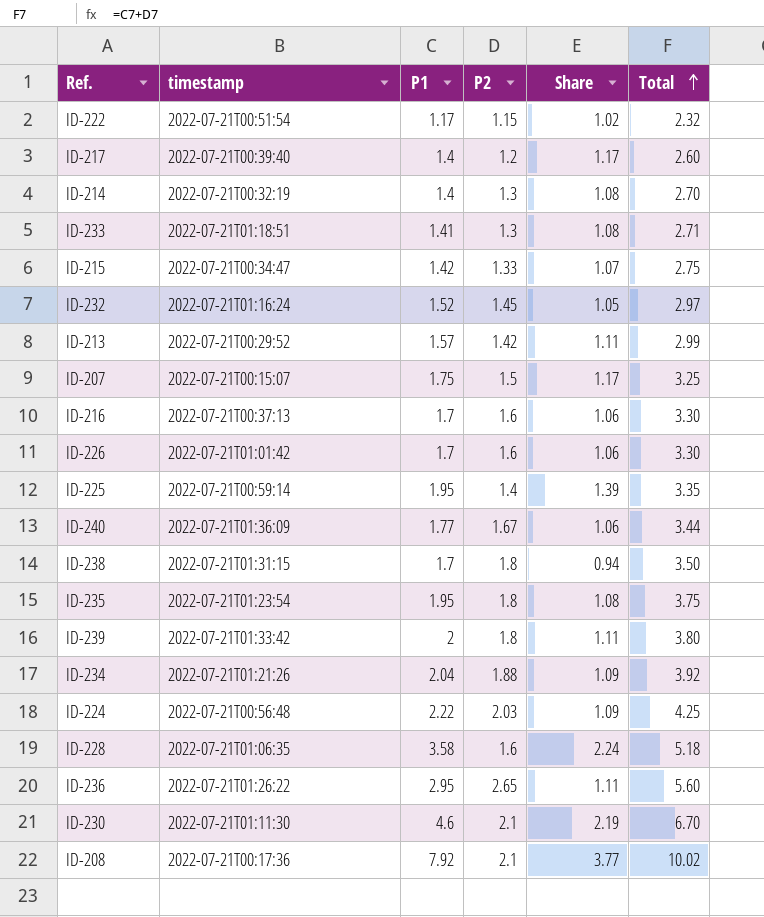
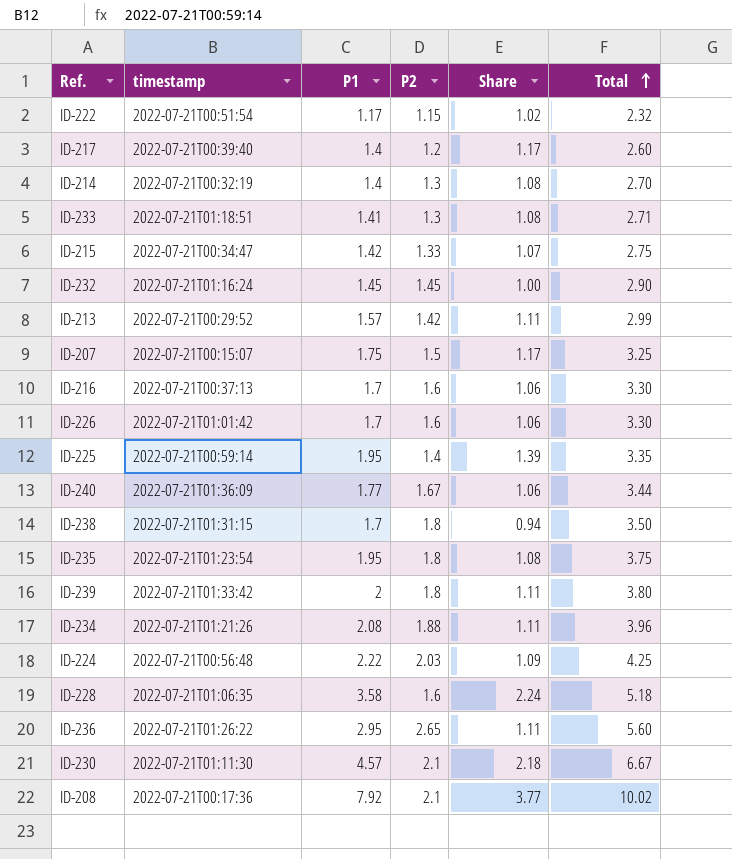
ID-232 | P1: 1.52 -> 1.45
ID-232 | Share: 1.05 -> 1.00
ID-232 | Total: 2.97 -> 2.90
ID-234 | P1: 2.04 -> 2.08
ID-234 | Share: 1.09 -> 1.11
ID-234 | Total: 3.92 -> 3.96
ID-230 | P1: 4.6 -> 4.57
ID-230 | Share: 2.19 -> 2.18
ID-230 | Total: 6.70 -> 6.67

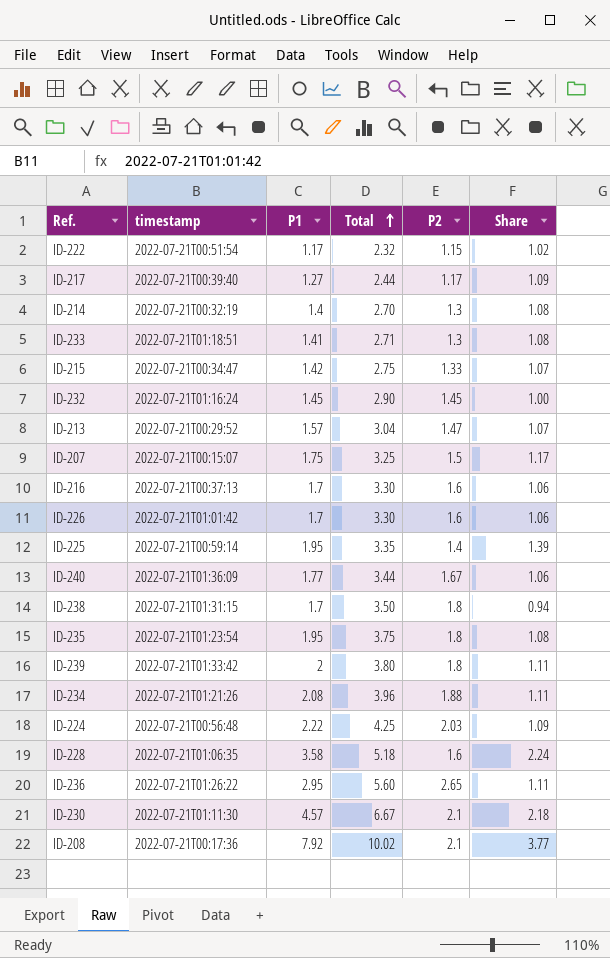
column Total | position: 6 -> 4
ID-217 | P1: 1.4 -> 1.27
ID-217 | Total: 2.60 -> 2.44
ID-217 | P2: 1.2 -> 1.17
ID-217 | Share: 1.17 -> 1.09
ID-213 | Total: 2.99 -> 3.04
ID-213 | P2: 1.42 -> 1.47
ID-213 | Share: 1.11 -> 1.07

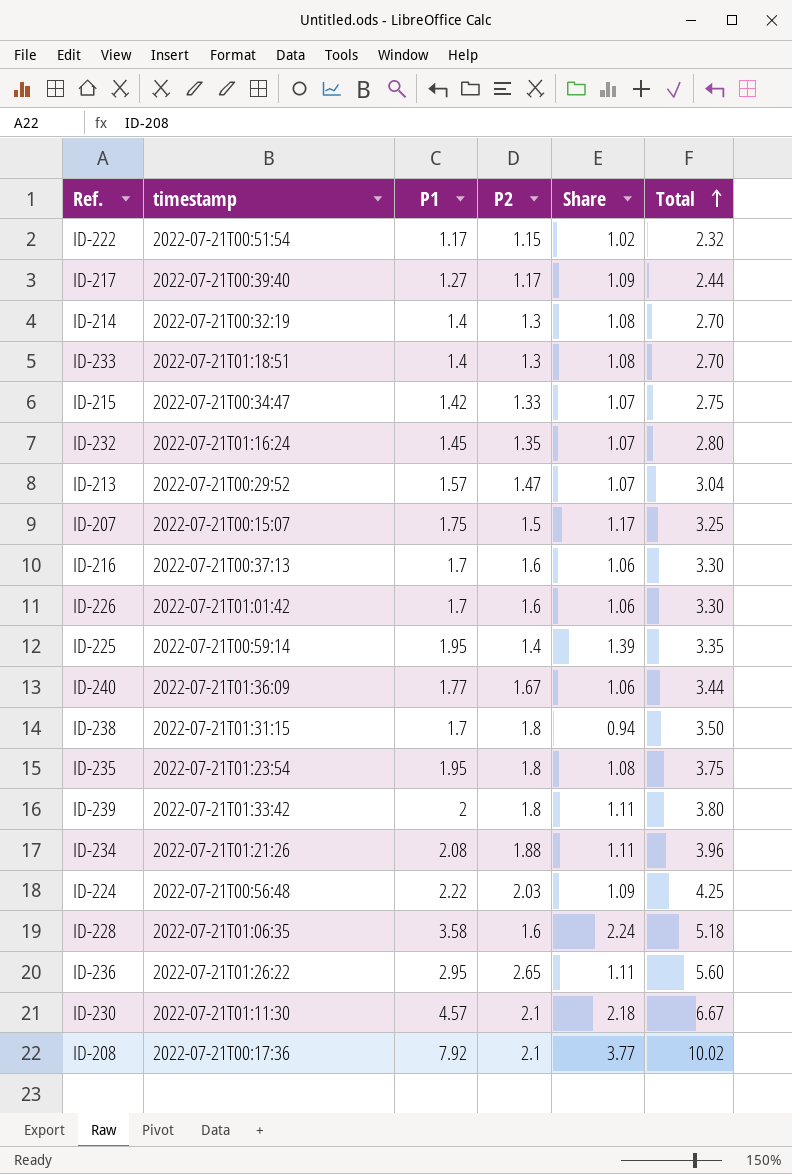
column Total | position: 4 -> 6
ID-233 | P1: 1.41 -> 1.4
ID-233 | Total: 2.71 -> 2.70
ID-232 | P2: 1.45 -> 1.35
ID-232 | Share: 1.00 -> 1.07
ID-232 | Total: 2.90 -> 2.80

